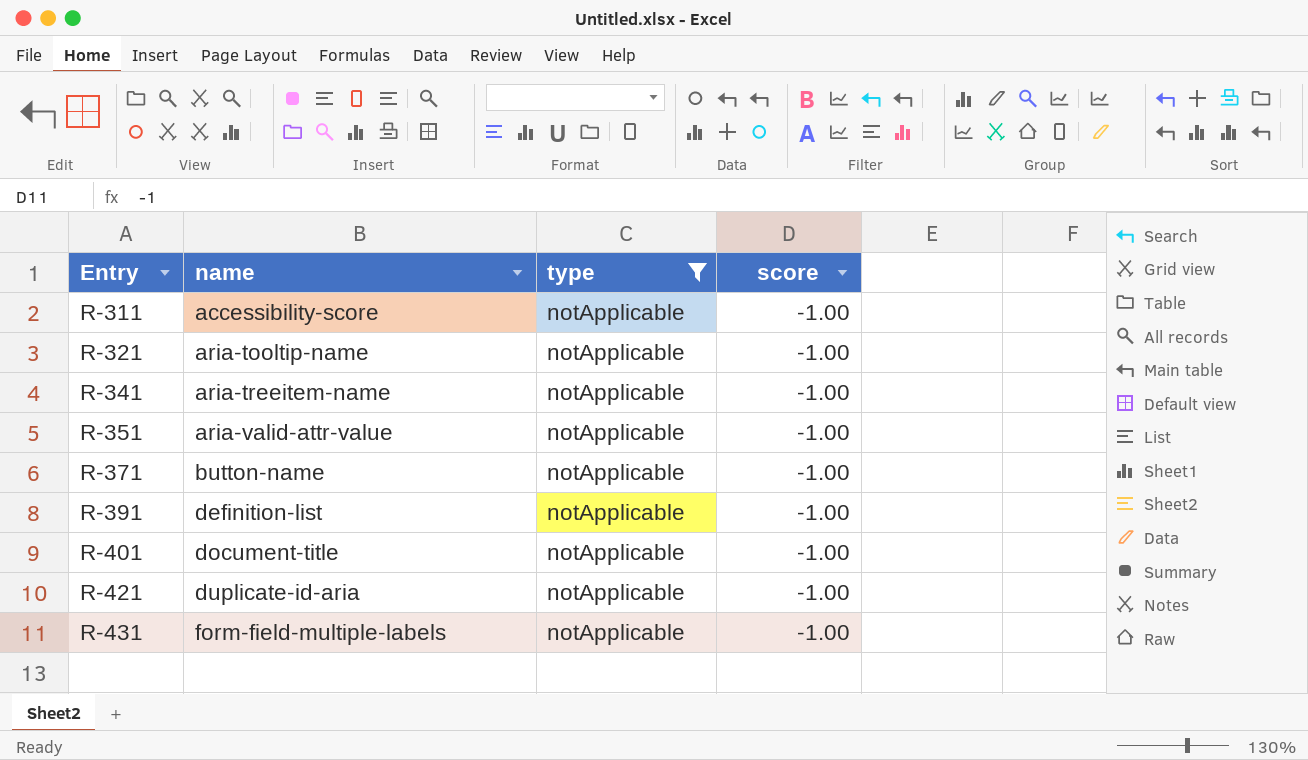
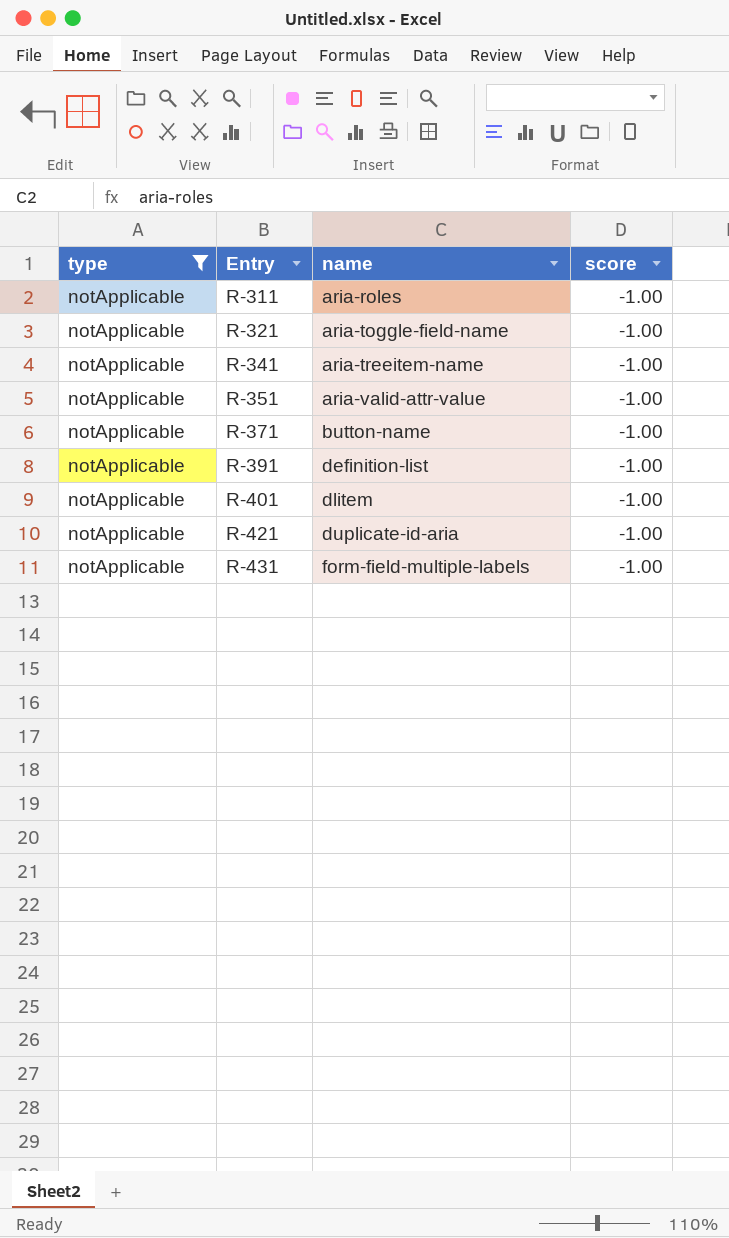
column type | position: 3 -> 1
R-311 | name: accessibility-score -> aria-roles
R-321 | name: aria-tooltip-name -> aria-toggle-field-name
R-401 | name: document-title -> dlitem

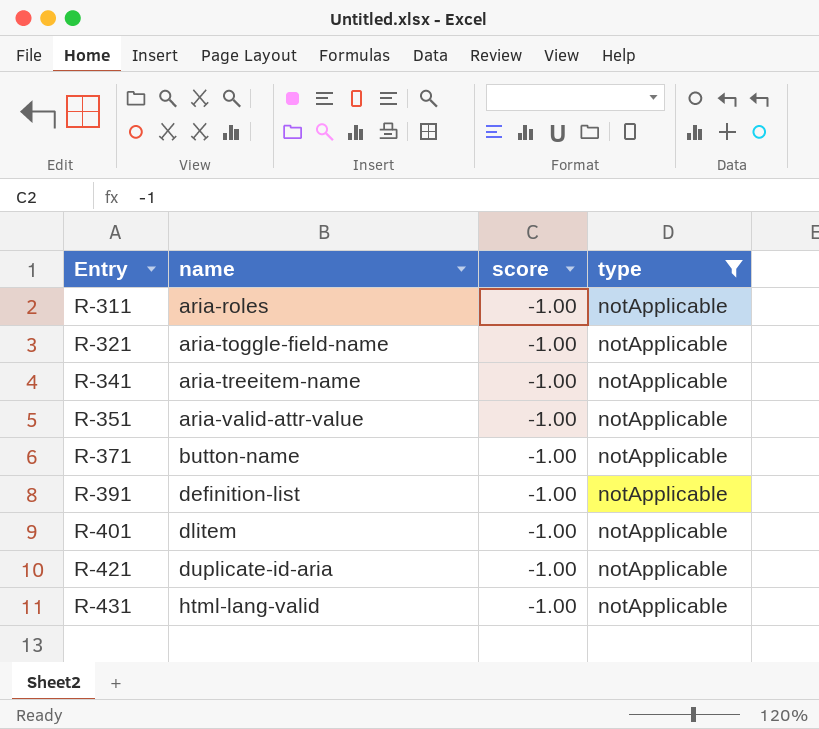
column type | position: 1 -> 4
R-431 | name: form-field-multiple-labels -> html-lang-valid

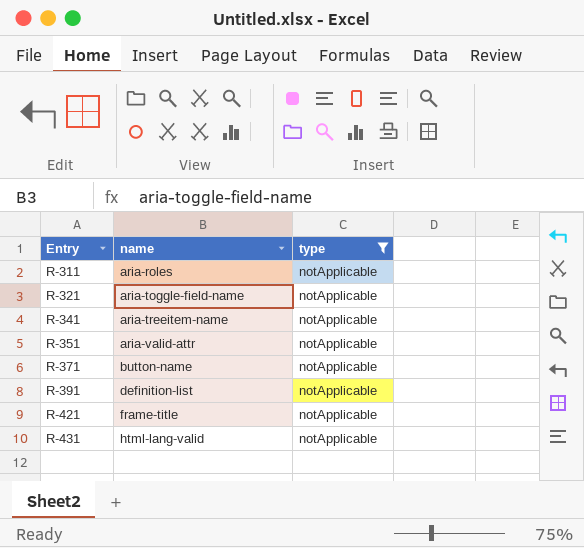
column score | position: 3 -> none
row R-401: dlitem | -1.00 | notApplicable -> none
R-351 | name: aria-valid-attr-value -> aria-valid-attr
R-421 | name: duplicate-id-aria -> frame-title

